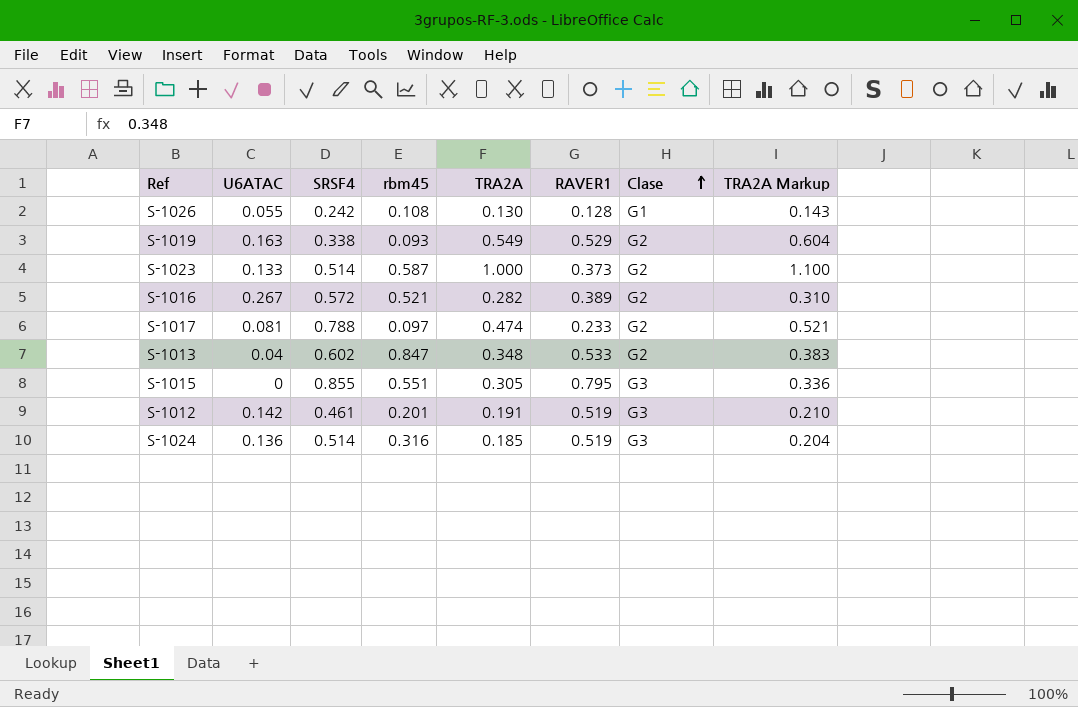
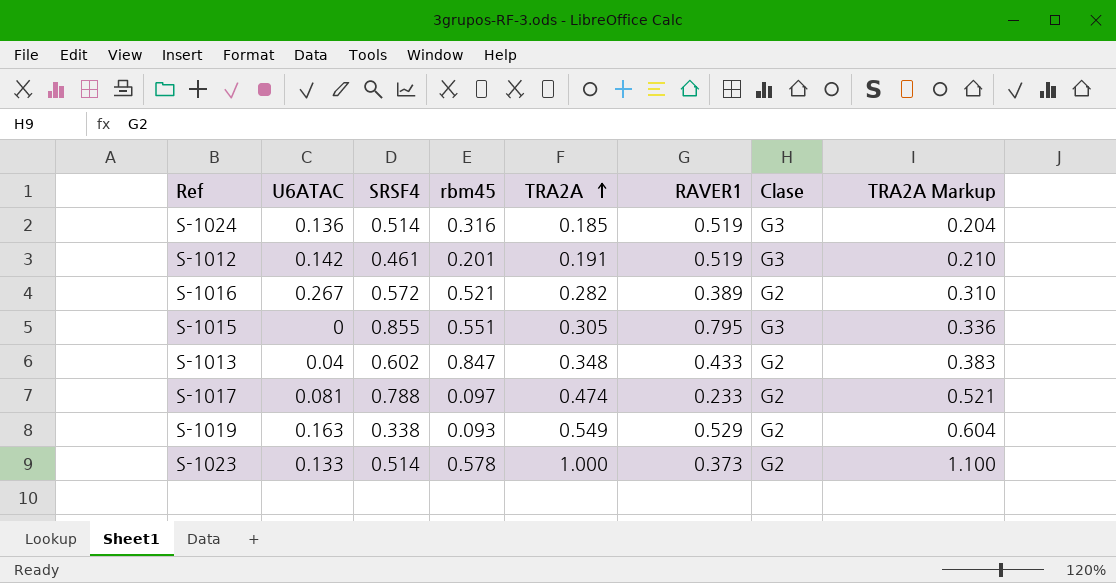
row order: Clase ascending -> TRA2A ascending
row S-1026: 0.055 | 0.242 | 0.108 | 0.130 | 0.128 | G1 | 0.143 -> none
S-1013 | RAVER1: 0.533 -> 0.433
S-1023 | rbm45: 0.587 -> 0.578

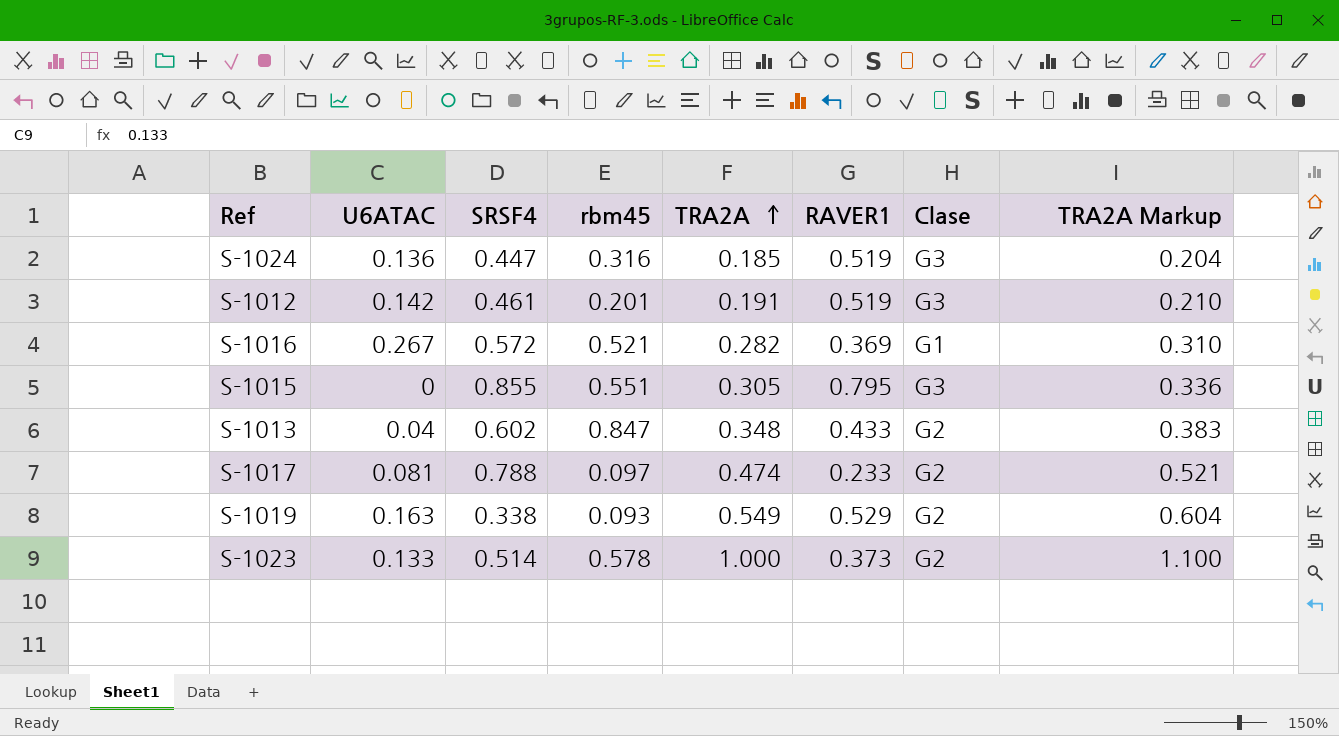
S-1024 | SRSF4: 0.514 -> 0.447
S-1016 | RAVER1: 0.389 -> 0.369
S-1016 | Clase: G2 -> G1

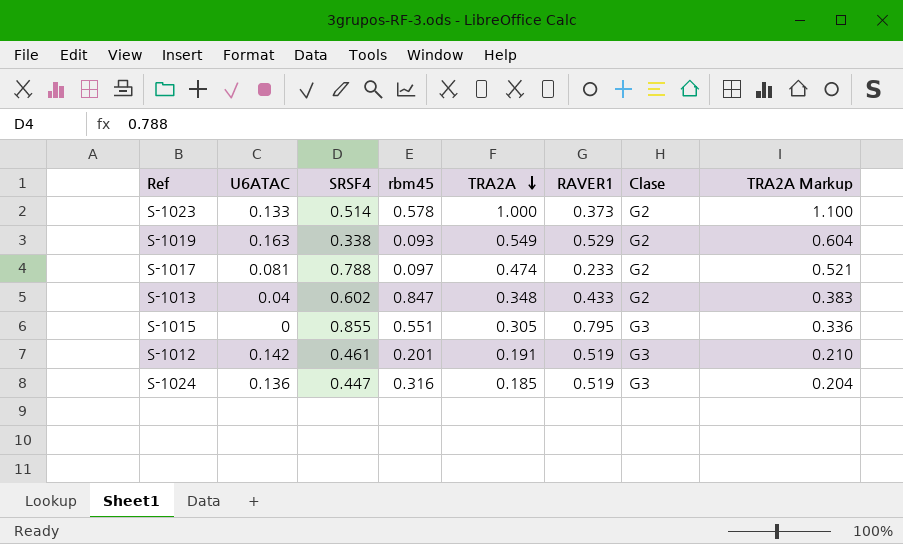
row order: TRA2A ascending -> TRA2A descending
row S-1016: 0.267 | 0.572 | 0.521 | 0.282 | 0.369 | G1 | 0.310 -> none

